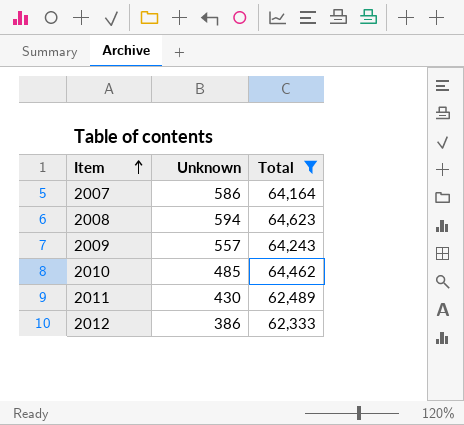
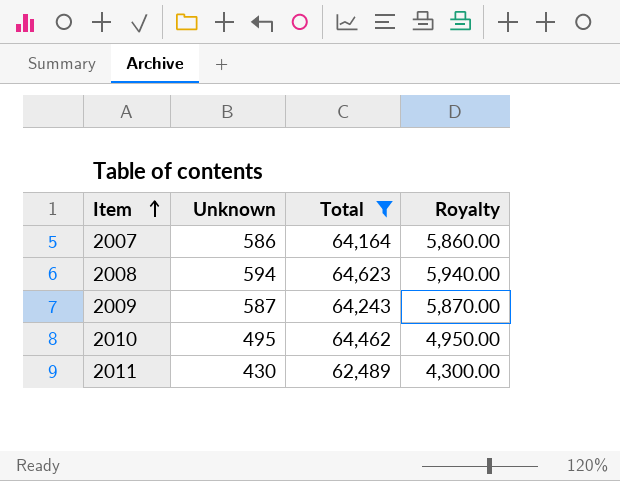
column Royalty | formula: none -> [Unknown] * 10
row 2012: 386 | 62,333 -> none
2009 | Unknown: 557 -> 587
2010 | Unknown: 485 -> 495

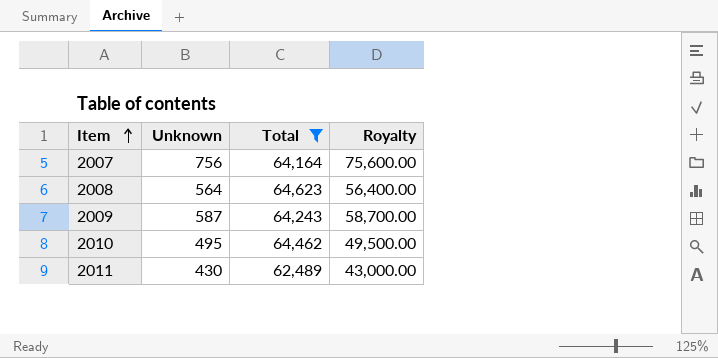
column Royalty | formula: [Unknown] * 10 -> [Unknown] * 100
2007 | Unknown: 586 -> 756
2008 | Unknown: 594 -> 564

